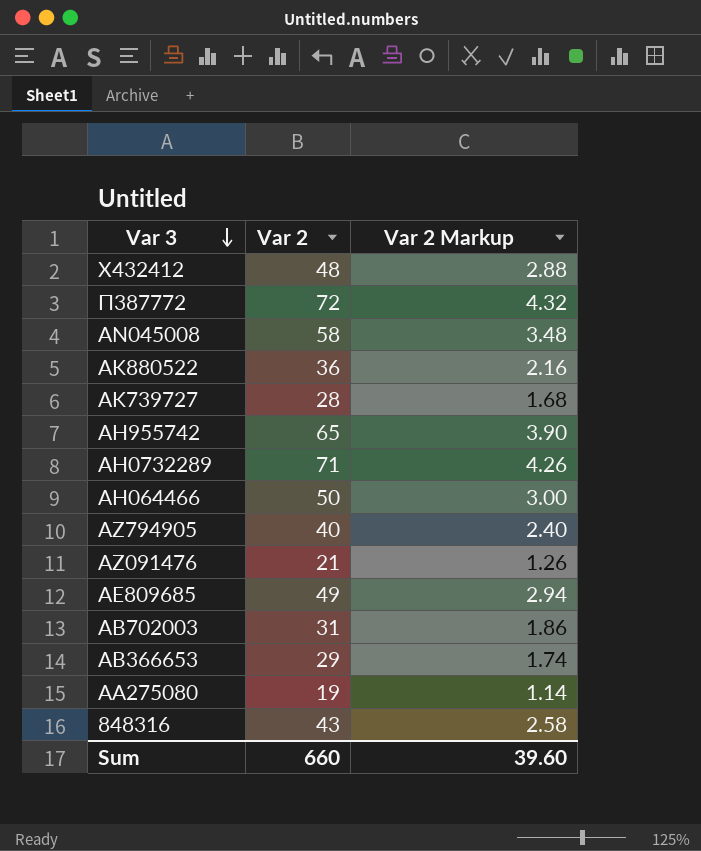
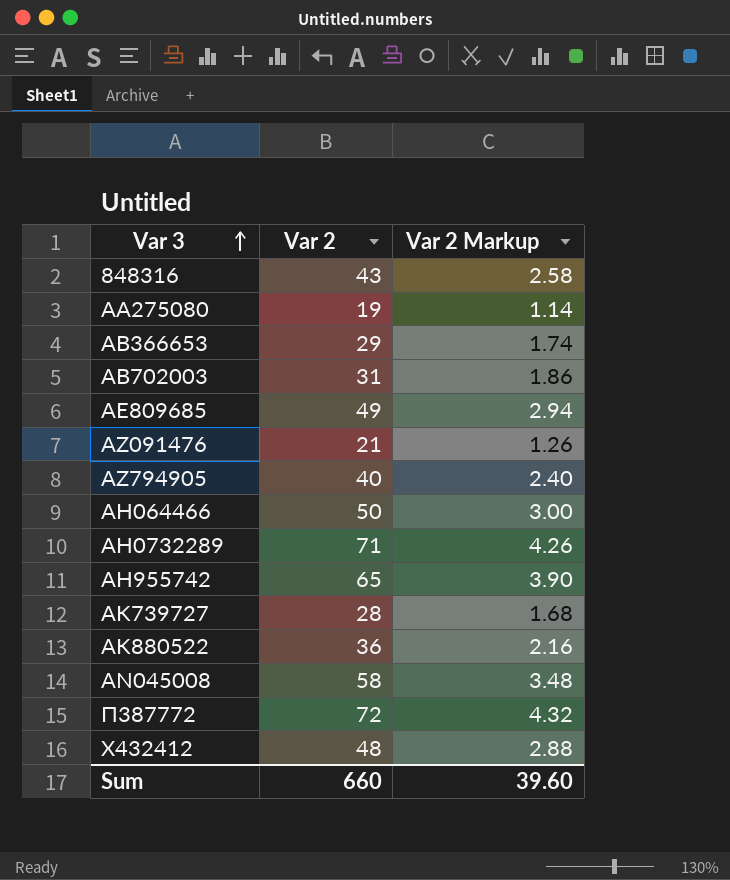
row order: Var 3 descending -> Var 3 ascending

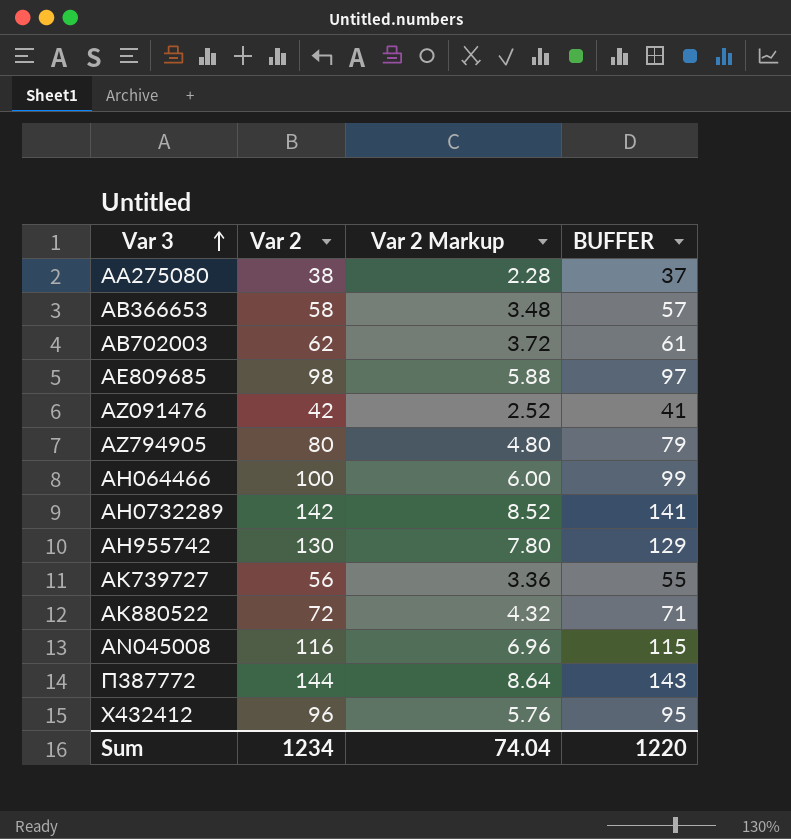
column BUFFER | formula: none -> [Var 2] - 1
row 848316: 43 | 2.58 -> none
ΑΑ275080 | Var 2: 19 -> 38
ΑΑ275080 | Var 2 Markup: 1.14 -> 2.28
ΑΒ366653 | Var 2: 29 -> 58
ΑΒ366653 | Var 2 Markup: 1.74 -> 3.48
ΑΒ702003 | Var 2: 31 -> 62
ΑΒ702003 | Var 2 Markup: 1.86 -> 3.72
ΑΕ809685 | Var 2: 49 -> 98
ΑΕ809685 | Var 2 Markup: 2.94 -> 5.88
ΑΖ091476 | Var 2: 21 -> 42
ΑΖ091476 | Var 2 Markup: 1.26 -> 2.52
ΑΖ794905 | Var 2: 40 -> 80
ΑΖ794905 | Var 2 Markup: 2.40 -> 4.80
ΑΗ064466 | Var 2: 50 -> 100
ΑΗ064466 | Var 2 Markup: 3.00 -> 6.00
ΑΗ0732289 | Var 2: 71 -> 142
ΑΗ0732289 | Var 2 Markup: 4.26 -> 8.52
ΑΗ955742 | Var 2: 65 -> 130
ΑΗ955742 | Var 2 Markup: 3.90 -> 7.80
ΑΚ739727 | Var 2: 28 -> 56
ΑΚ739727 | Var 2 Markup: 1.68 -> 3.36
ΑΚ880522 | Var 2: 36 -> 72
ΑΚ880522 | Var 2 Markup: 2.16 -> 4.32
ΑΝ045008 | Var 2: 58 -> 116
ΑΝ045008 | Var 2 Markup: 3.48 -> 6.96
Π387772 | Var 2: 72 -> 144
Π387772 | Var 2 Markup: 4.32 -> 8.64
Χ432412 | Var 2: 48 -> 96
Χ432412 | Var 2 Markup: 2.88 -> 5.76
Sum | Var 2: 660 -> 1234
Sum | Var 2 Markup: 39.60 -> 74.04

